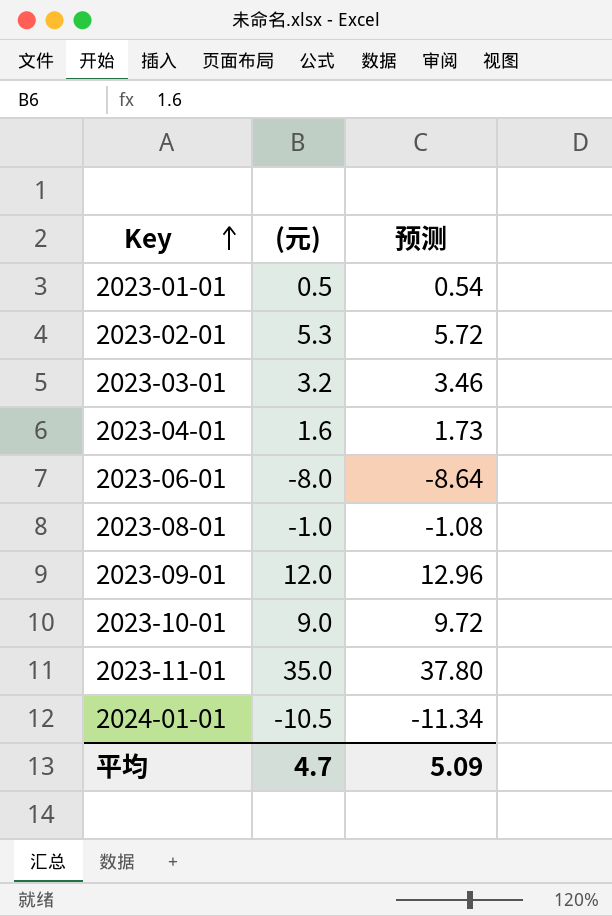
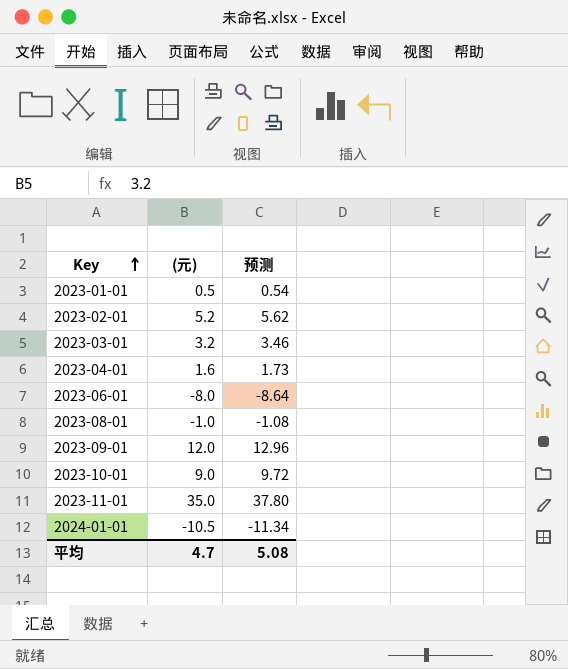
2023-02-01 | (元): 5.3 -> 5.2
2023-02-01 | 预测: 5.72 -> 5.62
平均 | 预测: 5.09 -> 5.08

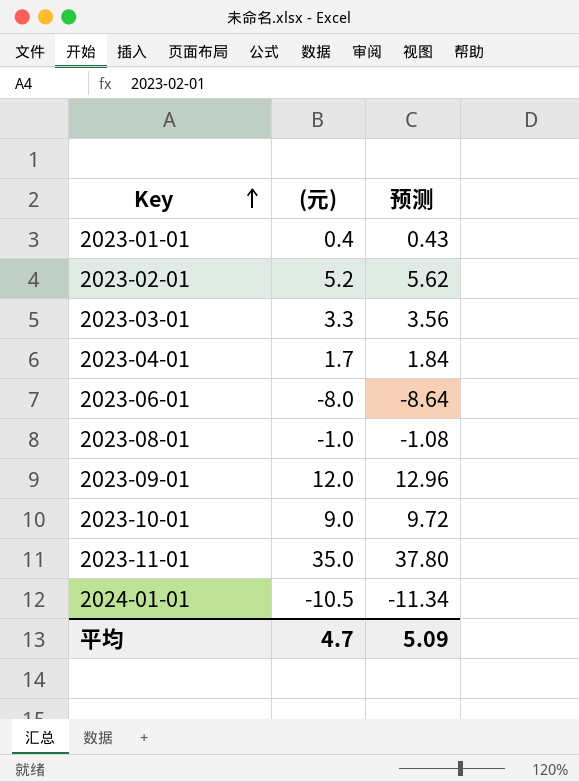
2023-01-01 | (元): 0.5 -> 0.4
2023-01-01 | 预测: 0.54 -> 0.43
2023-03-01 | (元): 3.2 -> 3.3
2023-03-01 | 预测: 3.46 -> 3.56
2023-04-01 | (元): 1.6 -> 1.7
2023-04-01 | 预测: 1.73 -> 1.84
平均 | 预测: 5.08 -> 5.09

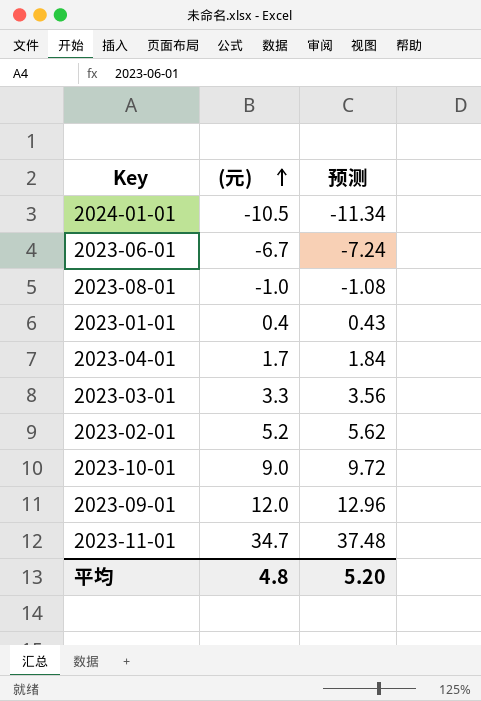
row order: Key ascending -> (元) ascending
2023-06-01 | (元): -8.0 -> -6.7
2023-06-01 | 预测: -8.64 -> -7.24
2023-11-01 | (元): 35.0 -> 34.7
2023-11-01 | 预测: 37.80 -> 37.48
平均 | (元): 4.7 -> 4.8
平均 | 预测: 5.09 -> 5.20

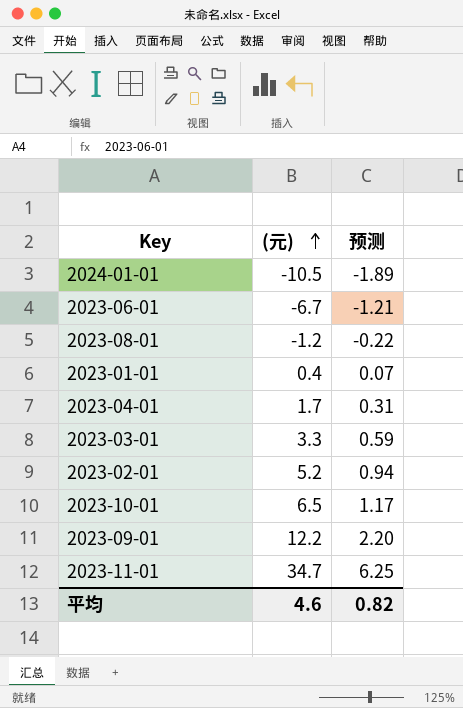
column 预测 | formula: [(元)] * 1.08 -> [(元)] * 0.18
2023-08-01 | (元): -1.0 -> -1.2
2023-10-01 | (元): 9.0 -> 6.5
2023-09-01 | (元): 12.0 -> 12.2
平均 | (元): 4.8 -> 4.6
平均 | 预测: 5.20 -> 0.82

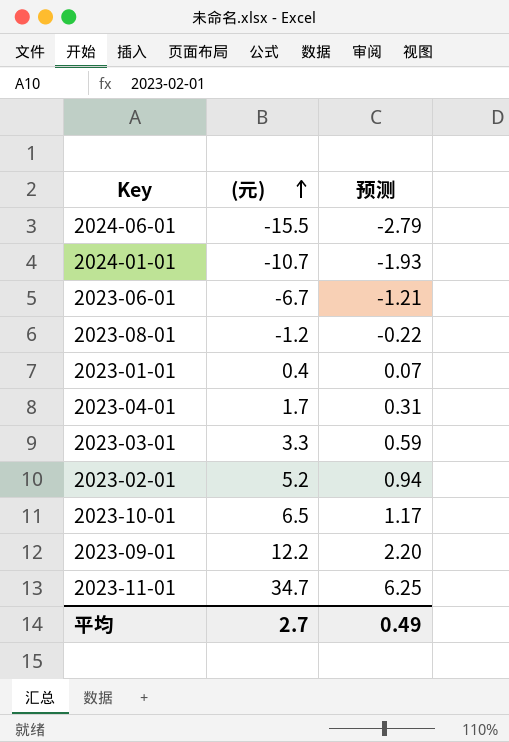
row 2024-06-01: none -> -15.5 | -2.79
2024-01-01 | (元): -10.5 -> -10.7
2024-01-01 | 预测: -1.89 -> -1.93
平均 | (元): 4.6 -> 2.7
平均 | 预测: 0.82 -> 0.49

